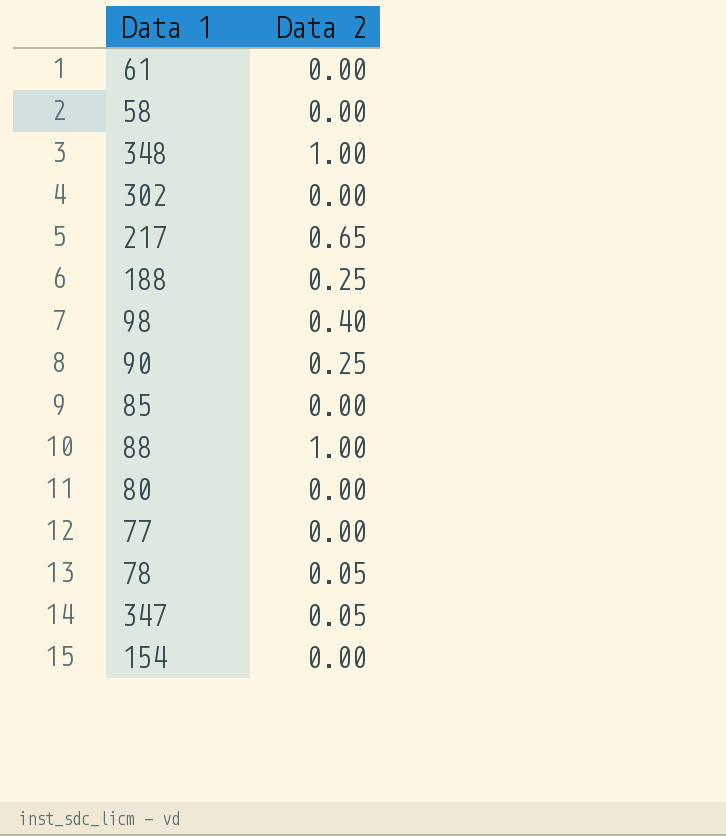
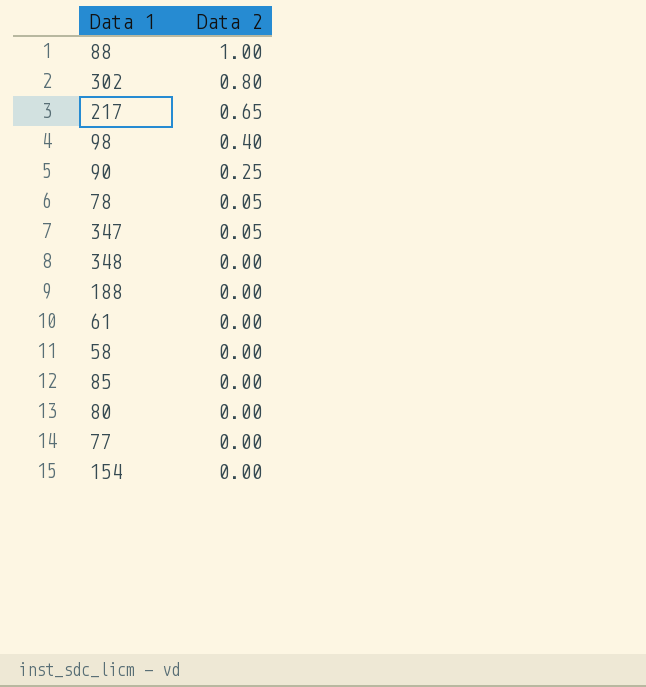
row order: none -> Data 2 descending
302 | Data 2: 0.00 -> 0.80
348 | Data 2: 1.00 -> 0.00
188 | Data 2: 0.25 -> 0.00

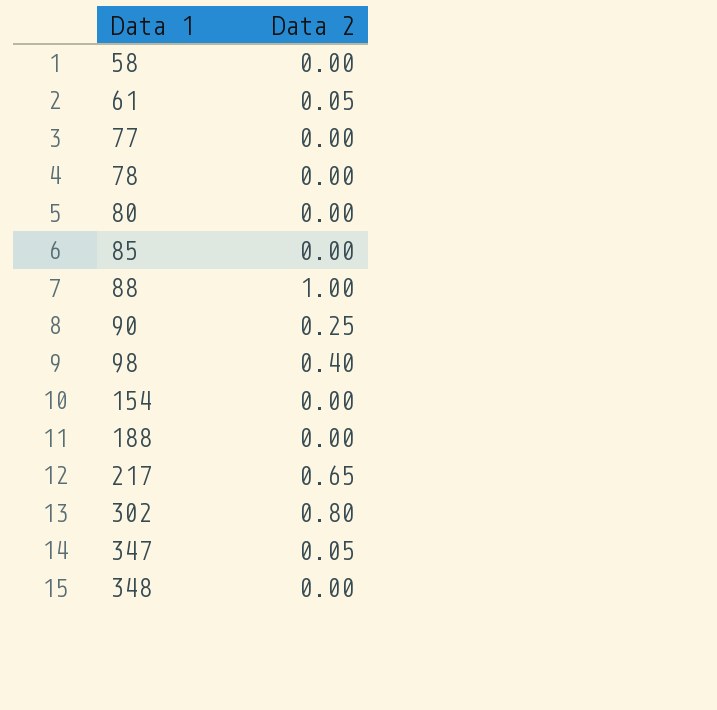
row order: Data 2 descending -> Data 1 ascending
61 | Data 2: 0.00 -> 0.05
78 | Data 2: 0.05 -> 0.00

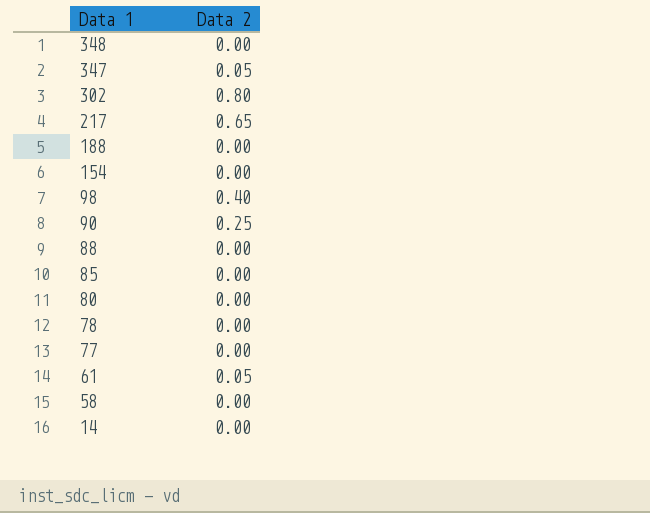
row order: Data 1 ascending -> Data 1 descending
88 | Data 2: 1.00 -> 0.00
row 14: none -> 0.00

